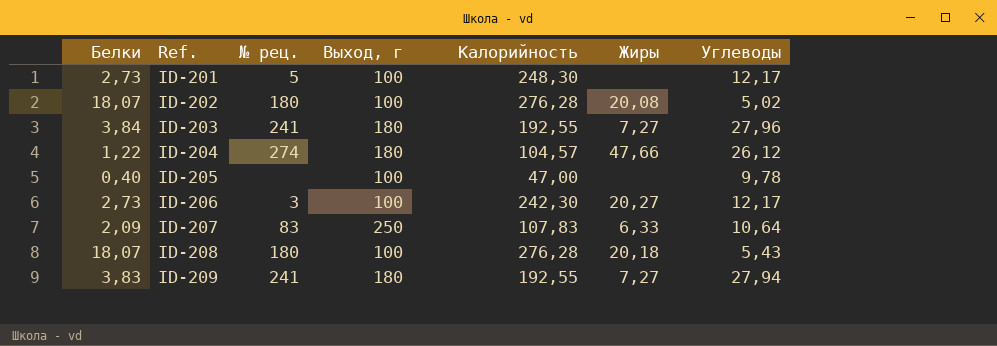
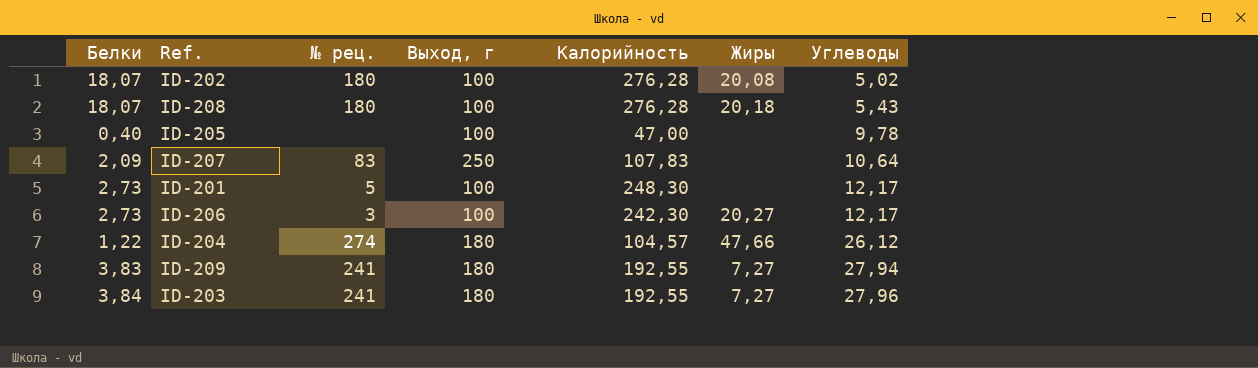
row order: Ref. ascending -> Углеводы ascending
ID-207 | Жиры: 6,33 -> none

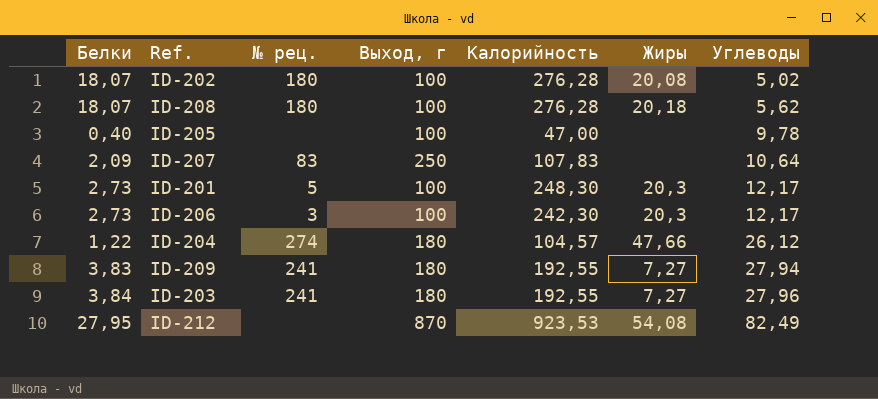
ID-208 | Углеводы: 5,43 -> 5,62
ID-201 | Жиры: none -> 20,3
ID-206 | Жиры: 20,27 -> 20,3
row ID-212: none -> 27,95 | none | 870 | 923,53 | 54,08 | 82,49

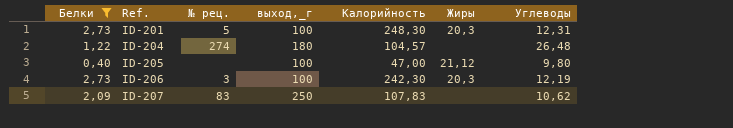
filter: none -> Белки <= 2,73
row order: Углеводы ascending -> Ref. ascending
column name: Выход, г -> выход,_г
ID-201 | Углеводы: 12,17 -> 12,31
ID-204 | Жиры: 47,66 -> none
ID-204 | Углеводы: 26,12 -> 26,48
ID-205 | Жиры: none -> 21,12
ID-205 | Углеводы: 9,78 -> 9,80
ID-206 | Углеводы: 12,17 -> 12,19
ID-207 | Углеводы: 10,64 -> 10,62

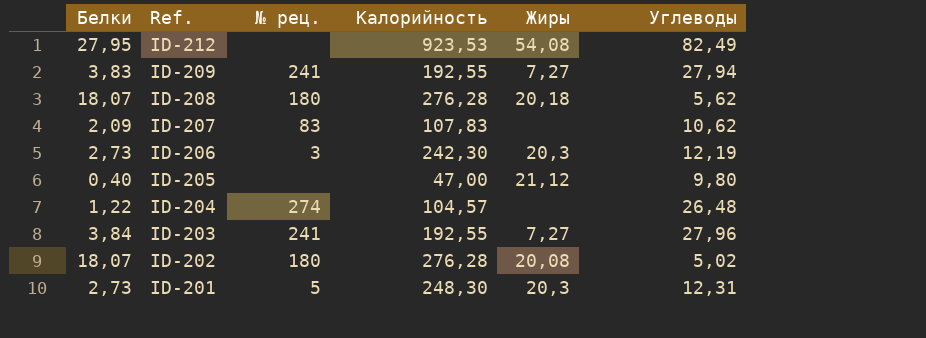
filter: Белки <= 2,73 -> none
row order: Ref. ascending -> Ref. descending
column выход,_г | position: 4 -> none

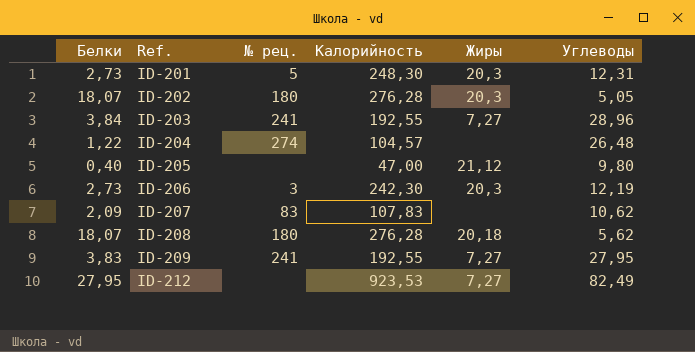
row order: Ref. descending -> Ref. ascending
ID-202 | Жиры: 20,08 -> 20,3
ID-202 | Углеводы: 5,02 -> 5,05
ID-203 | Углеводы: 27,96 -> 28,96
ID-209 | Углеводы: 27,94 -> 27,95
ID-212 | Жиры: 54,08 -> 7,27

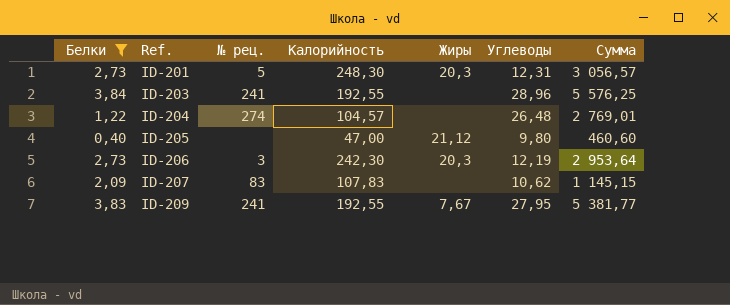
filter: none -> Белки <= 3,84
column Сумма | formula: none -> [Калорийность] * [Углеводы]
ID-203 | Жиры: 7,27 -> none
ID-209 | Жиры: 7,27 -> 7,67

